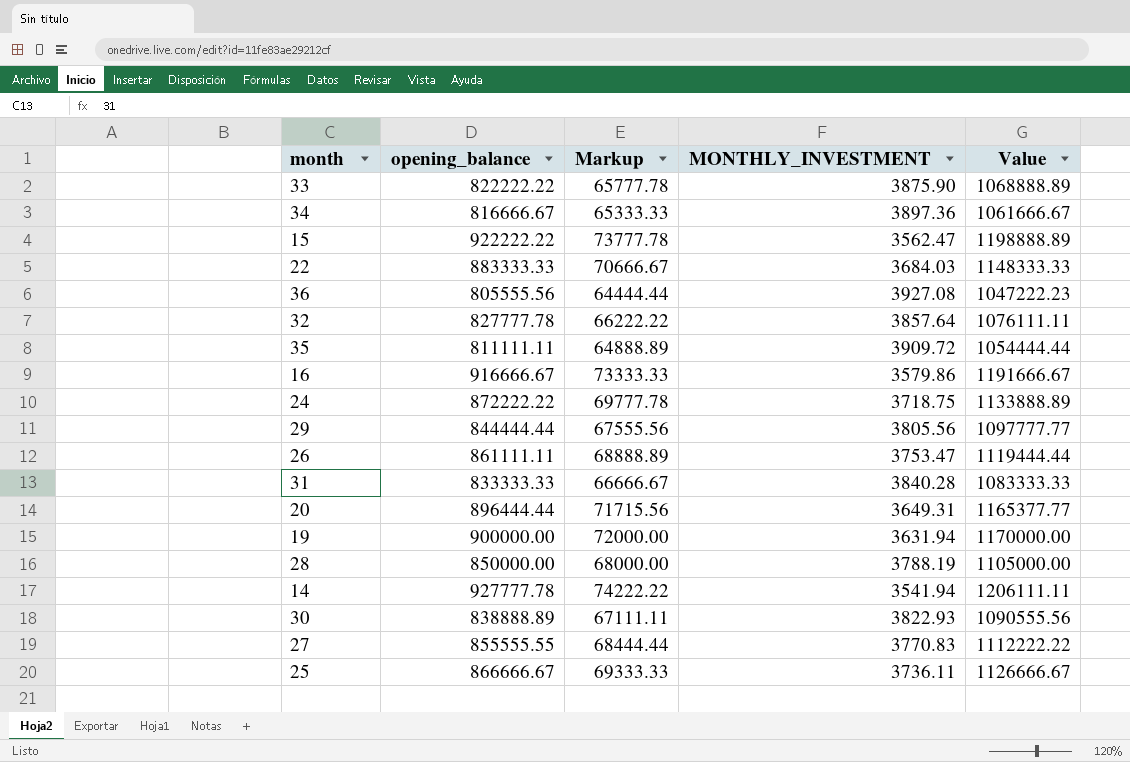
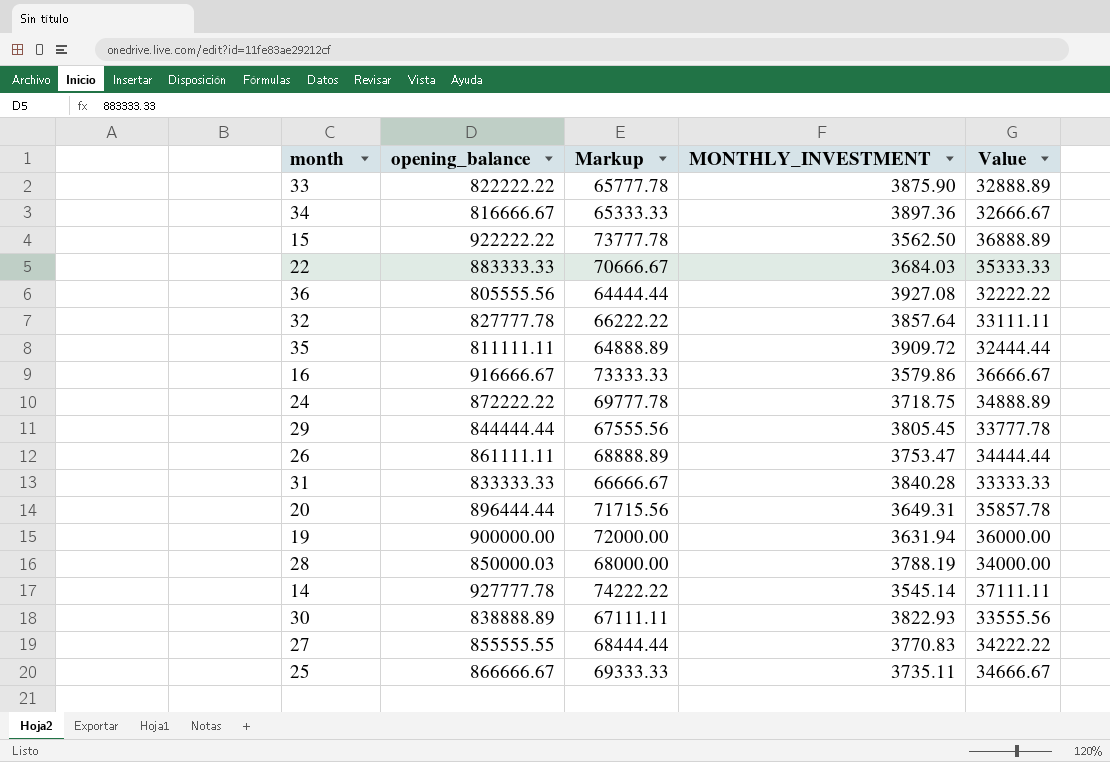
column Value | formula: [opening_balance] * 1.3 -> [opening_balance] * 0.04
15 | MONTHLY_INVESTMENT: 3562.47 -> 3562.50
29 | MONTHLY_INVESTMENT: 3805.56 -> 3805.45
28 | opening_balance: 850000.00 -> 850000.03
14 | MONTHLY_INVESTMENT: 3541.94 -> 3545.14
25 | MONTHLY_INVESTMENT: 3736.11 -> 3735.11

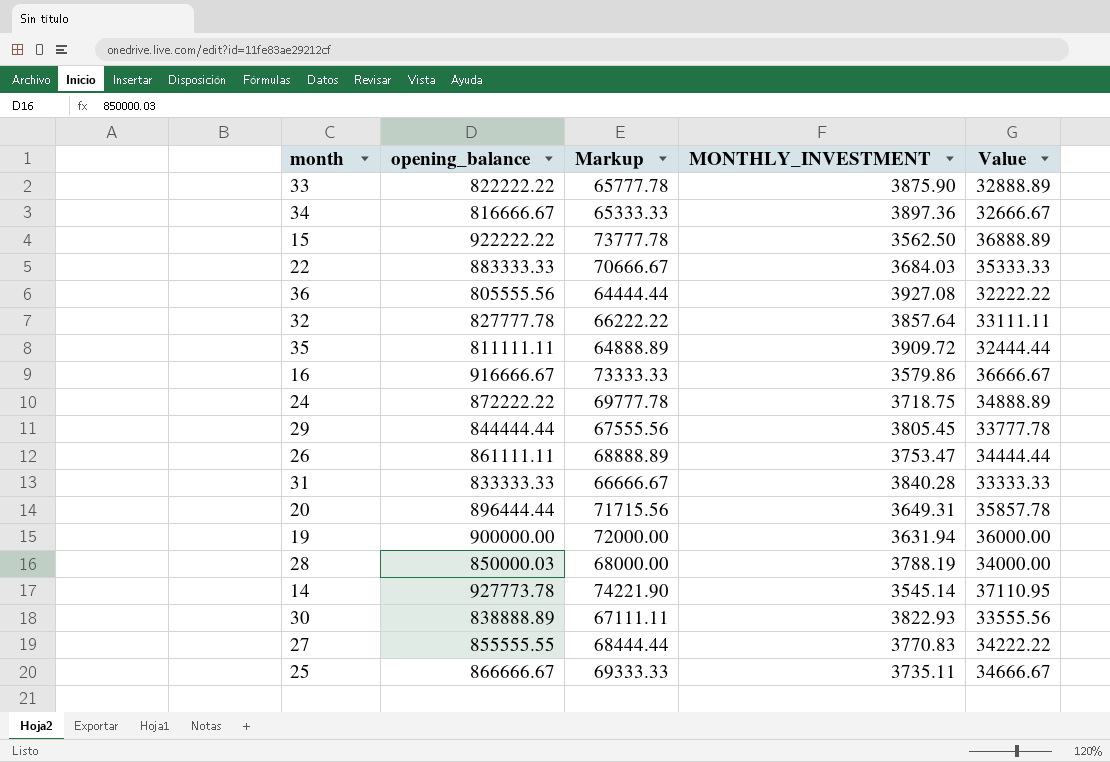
14 | opening_balance: 927777.78 -> 927773.78
14 | Markup: 74222.22 -> 74221.90
14 | Value: 37111.11 -> 37110.95

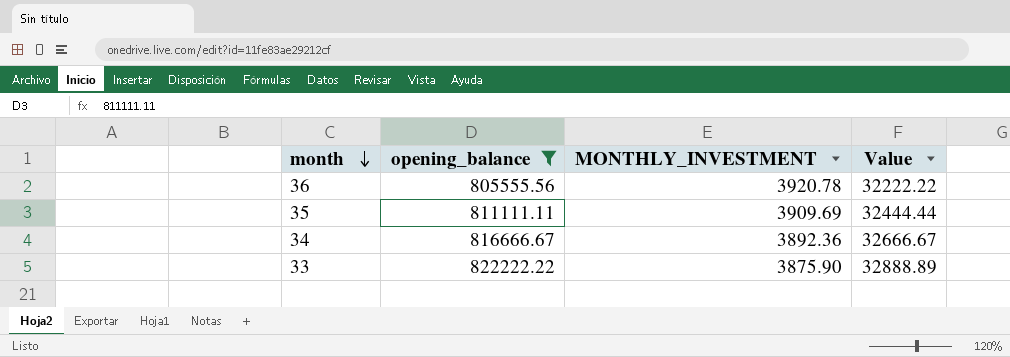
filter: none -> opening_balance <= 822222.22
row order: none -> month descending
column Markup | formula: [opening_balance] * 0.08 -> none
36 | MONTHLY_INVESTMENT: 3927.08 -> 3920.78
35 | MONTHLY_INVESTMENT: 3909.72 -> 3909.69
34 | MONTHLY_INVESTMENT: 3897.36 -> 3892.36

